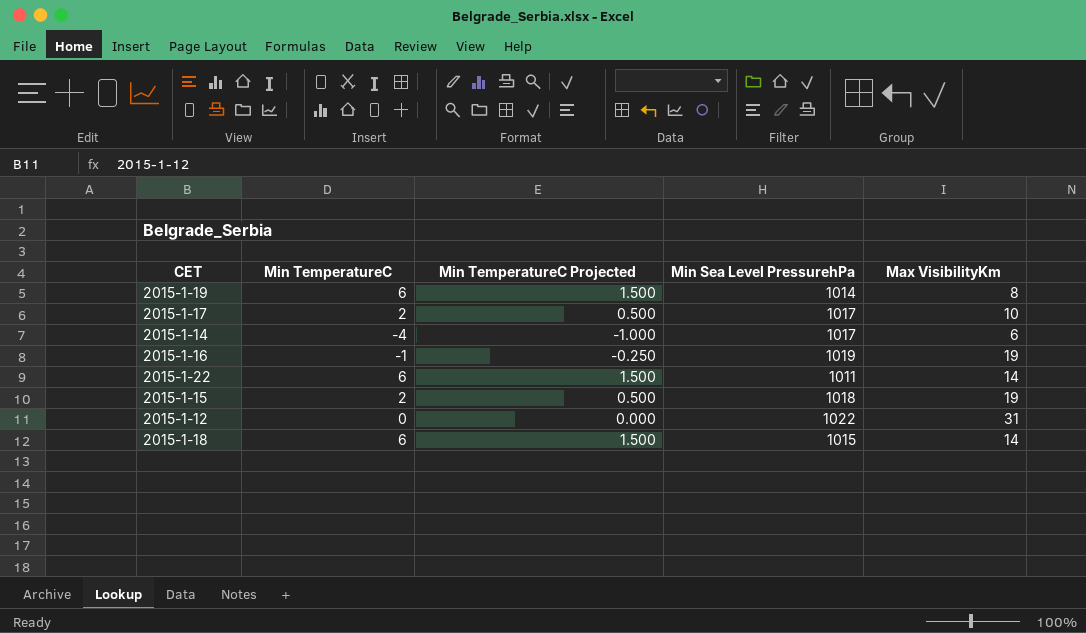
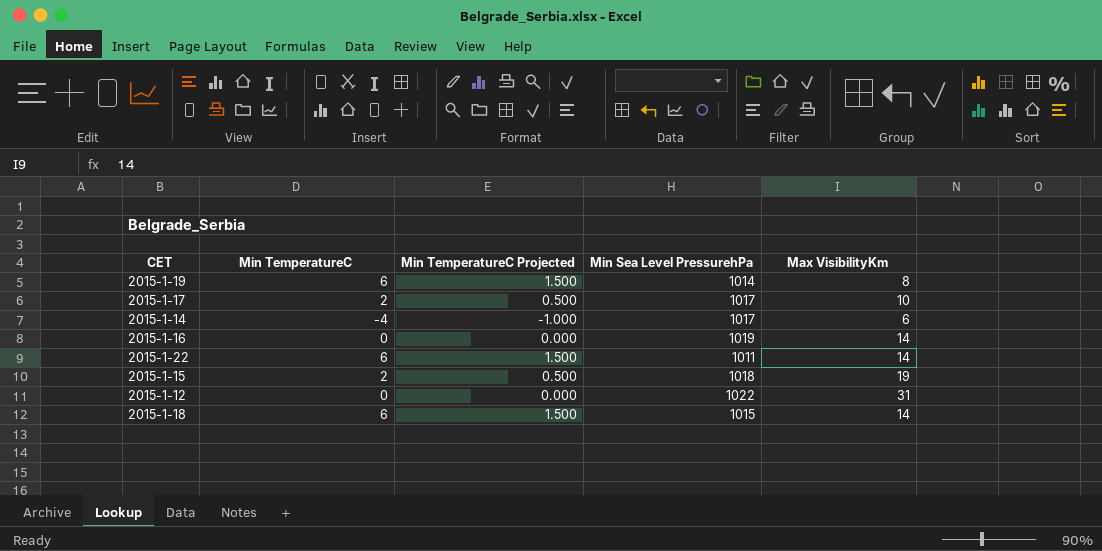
2015-1-16 | Min TemperatureC: -1 -> 0
2015-1-16 | Min TemperatureC Projected: -0.250 -> 0.000
2015-1-16 | Max VisibilityKm: 19 -> 14

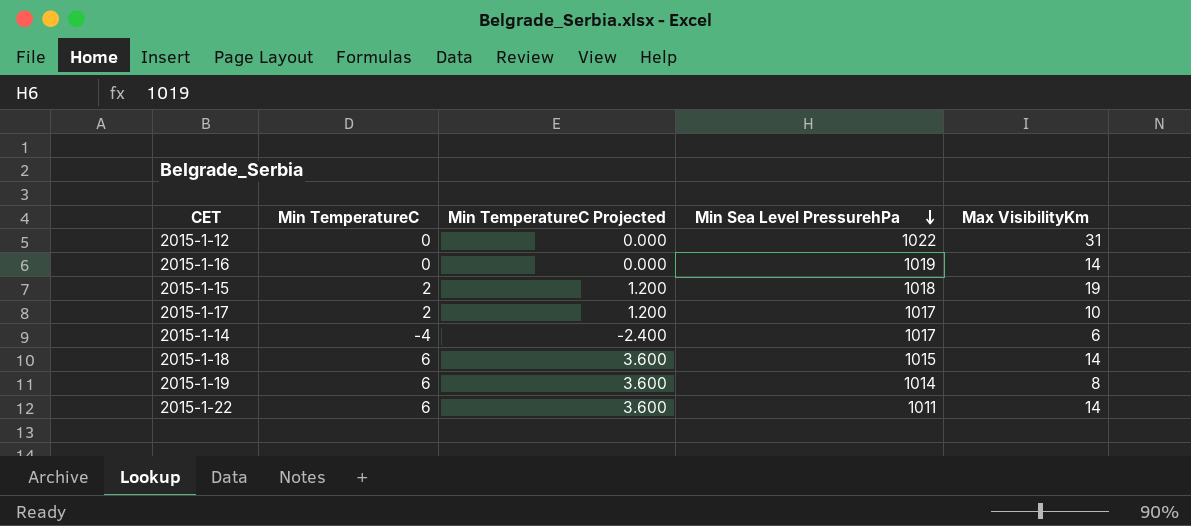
row order: none -> Min Sea Level PressurehPa descending
column Min TemperatureC Projected | formula: [Min TemperatureC] * 0.25 -> [Min TemperatureC] * 0.6

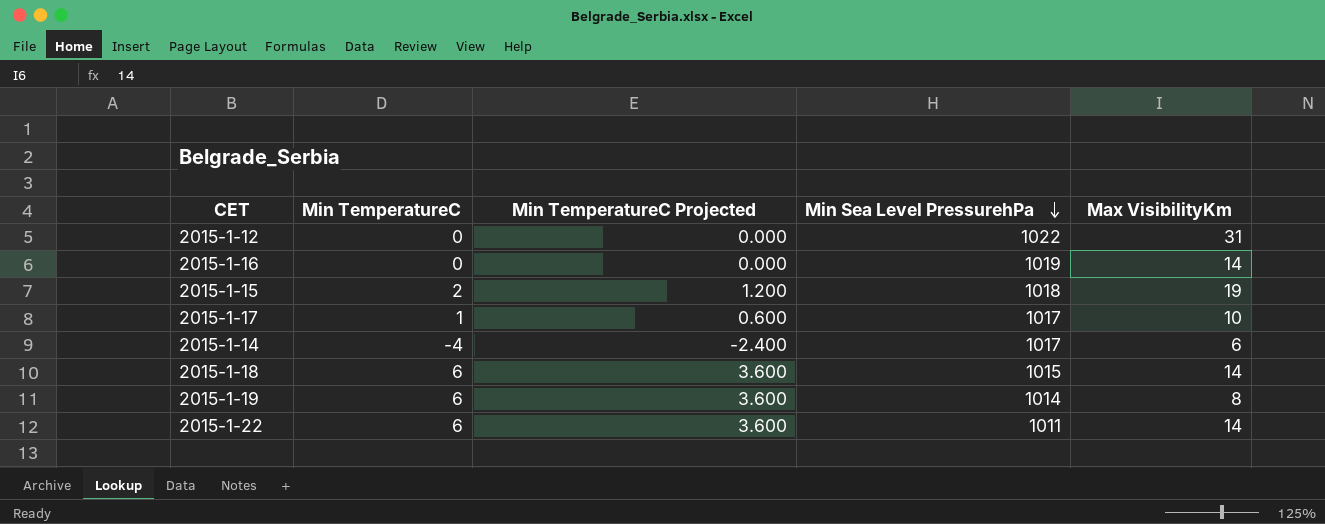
2015-1-17 | Min TemperatureC: 2 -> 1
2015-1-17 | Min TemperatureC Projected: 1.200 -> 0.600

